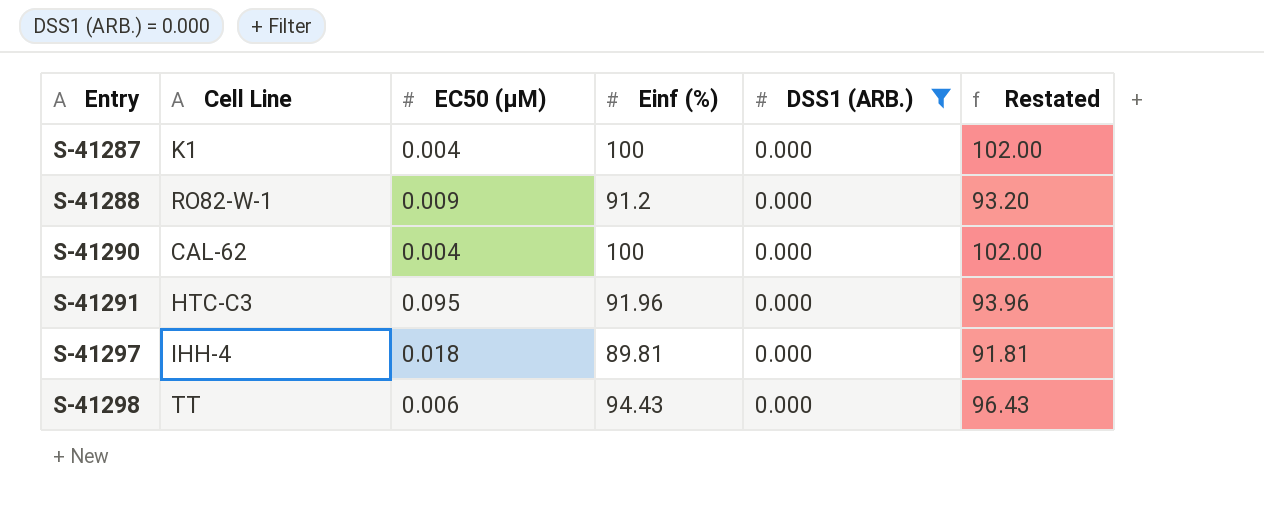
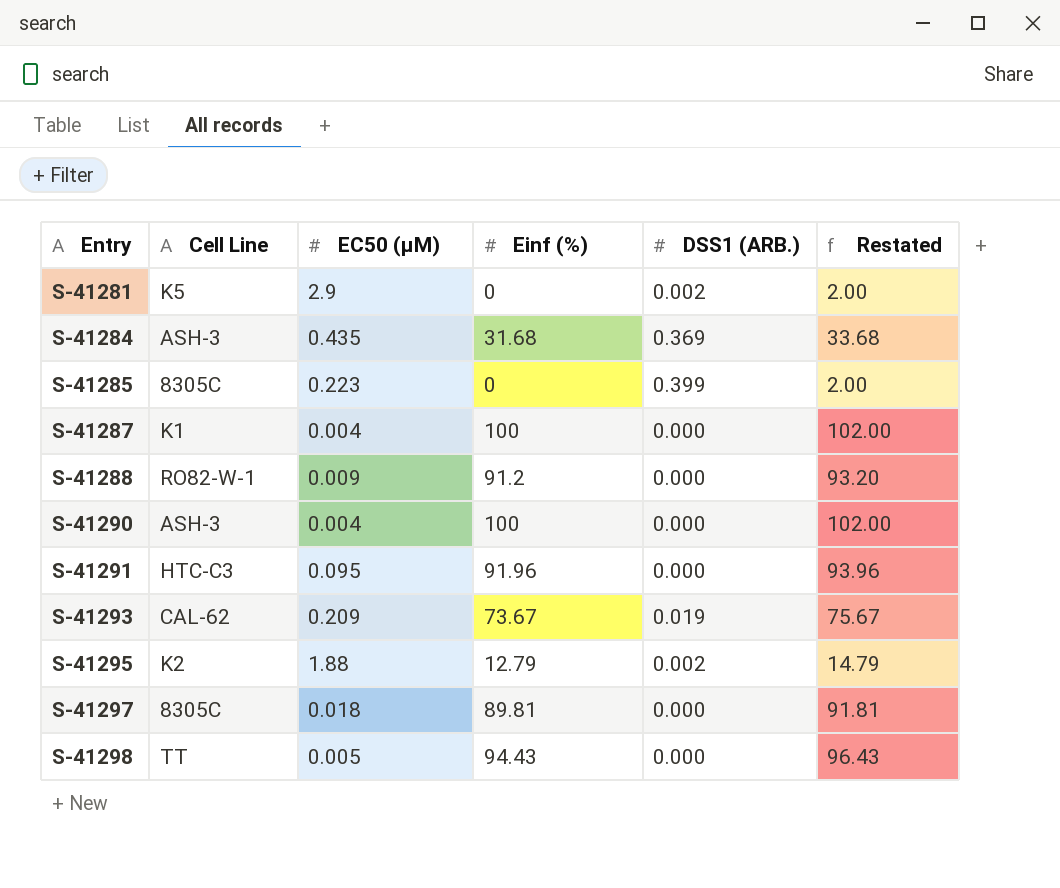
filter: DSS1 (ARB.) = 0.000 -> none
S-41290 | Cell Line: CAL-62 -> ASH-3
S-41297 | Cell Line: IHH-4 -> 8305C
S-41298 | EC50 (µM): 0.006 -> 0.005

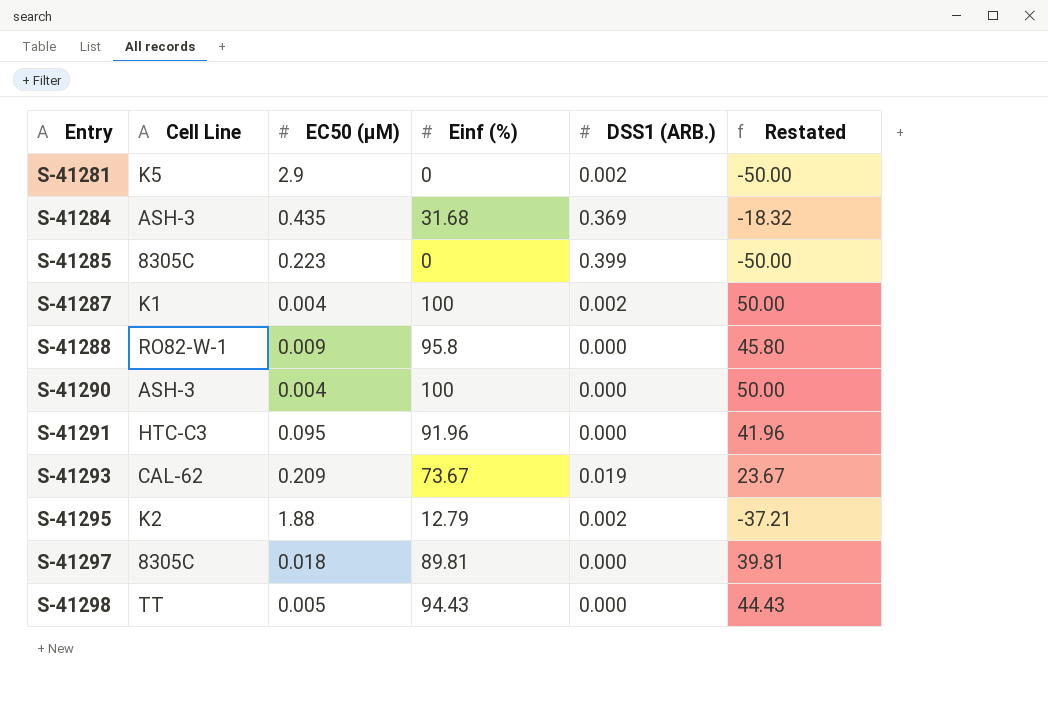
column Restated | formula: [Einf (%)] + 2 -> [Einf (%)] - 50
S-41287 | DSS1 (ARB.): 0.000 -> 0.002
S-41288 | Einf (%): 91.2 -> 95.8

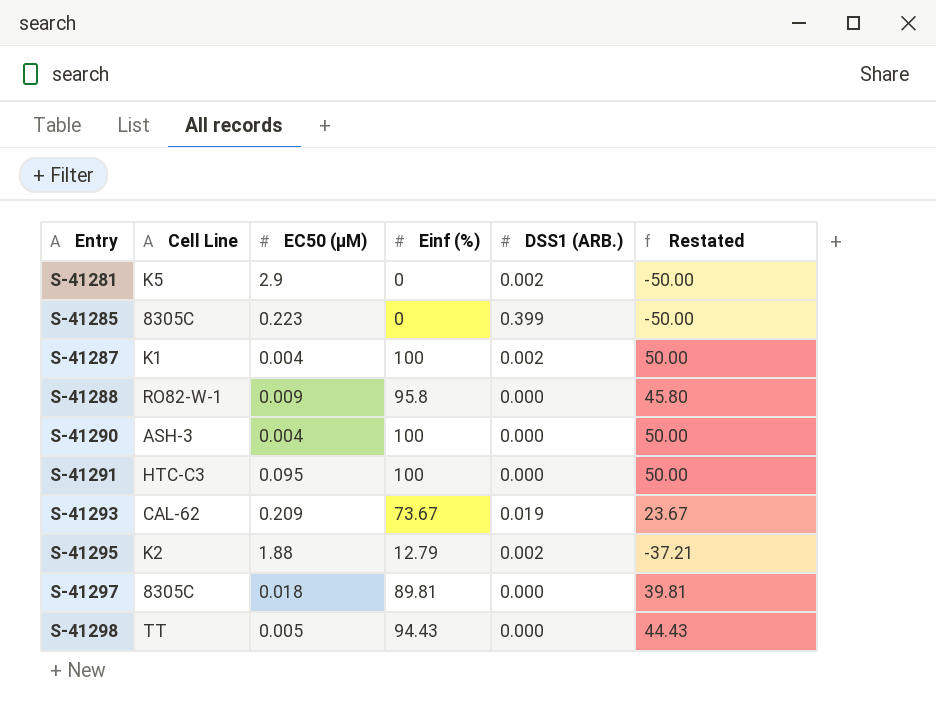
row S-41284: ASH-3 | 0.435 | 31.68 | 0.369 | -18.32 -> none
S-41291 | Einf (%): 91.96 -> 100
S-41291 | Restated: 41.96 -> 50.00

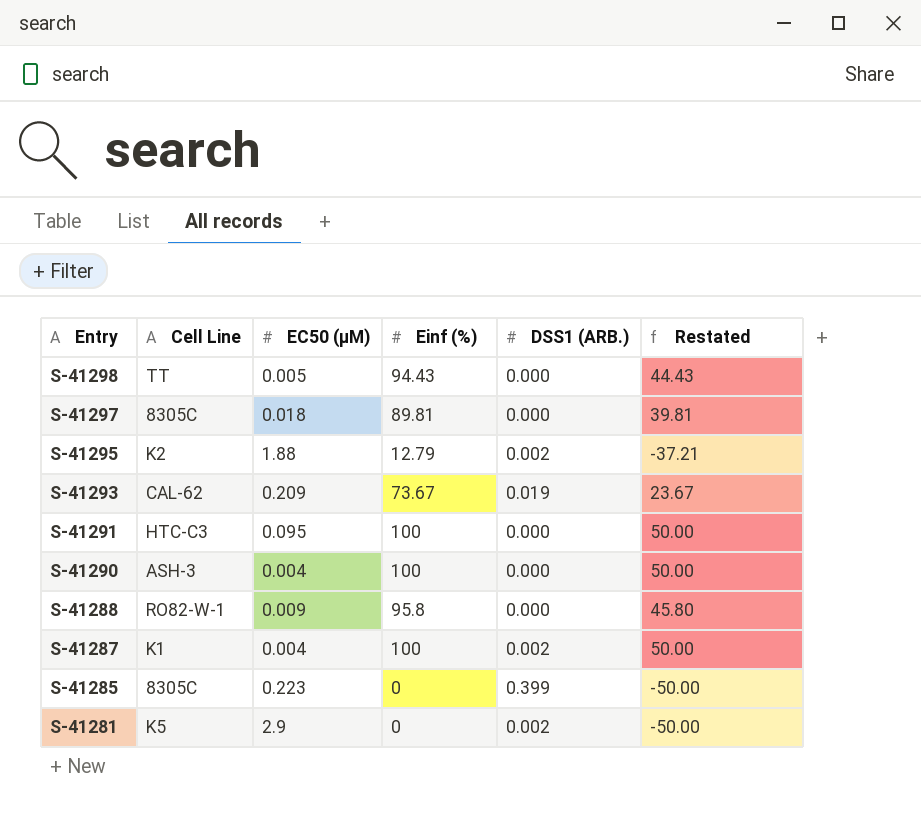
row order: Entry ascending -> Entry descending

